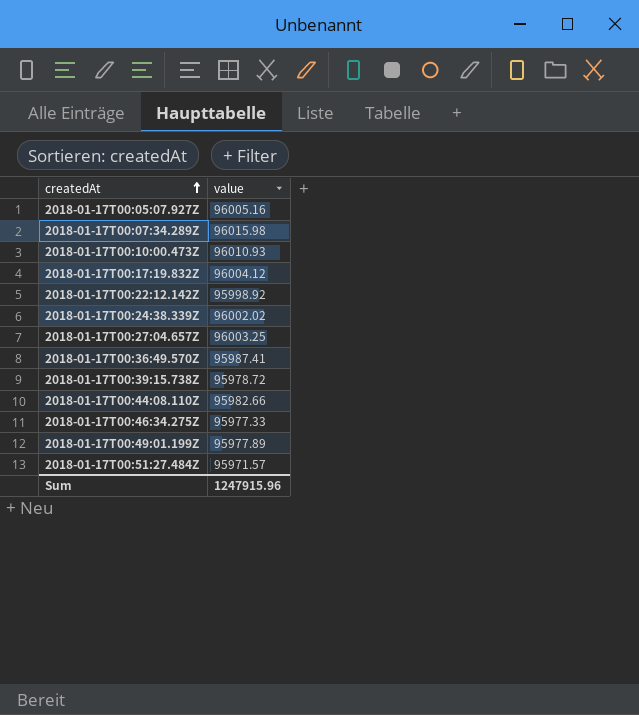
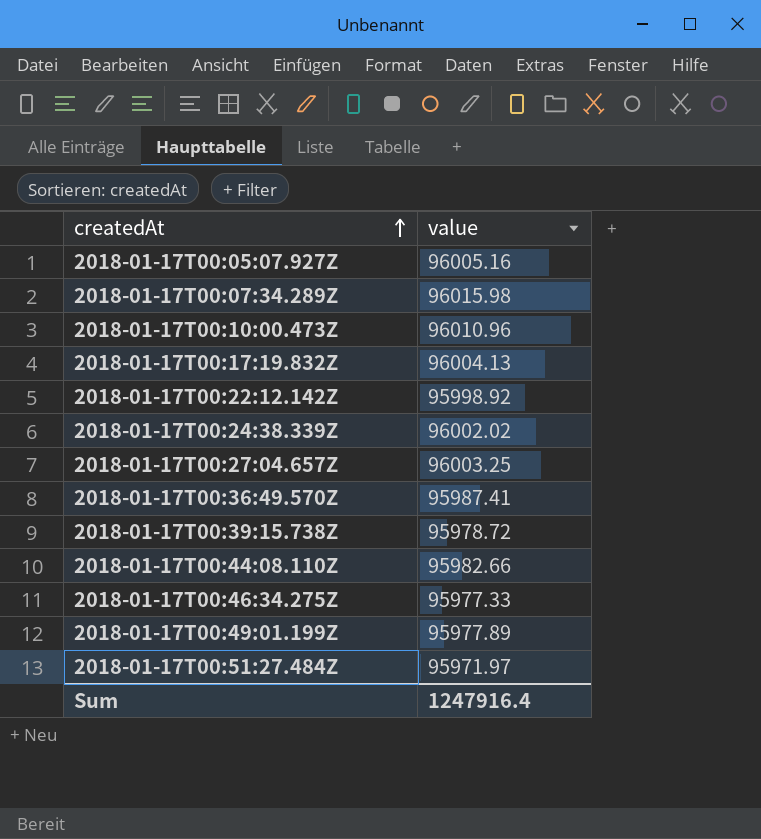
2018-01-17T00:10:00.473Z | value: 96010.93 -> 96010.96
2018-01-17T00:17:19.832Z | value: 96004.12 -> 96004.13
2018-01-17T00:51:27.484Z | value: 95971.57 -> 95971.97
Sum | value: 1247915.96 -> 1247916.4

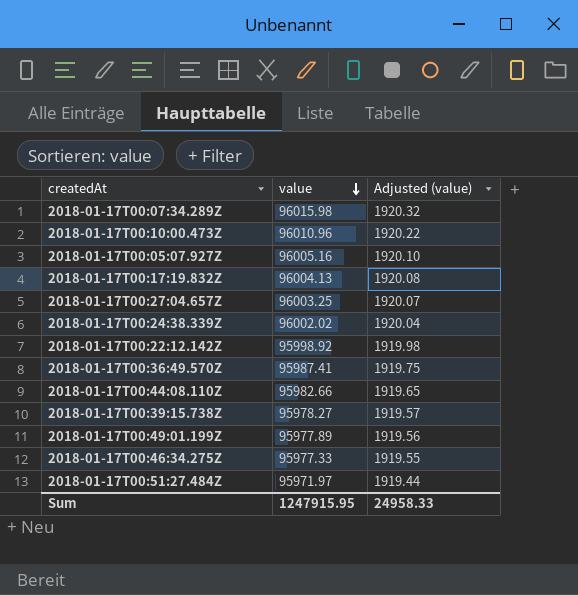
row order: createdAt ascending -> value descending
column Adjusted (value) | formula: none -> [value] * 0.02
2018-01-17T00:39:15.738Z | value: 95978.72 -> 95978.27
Sum | value: 1247916.4 -> 1247915.95

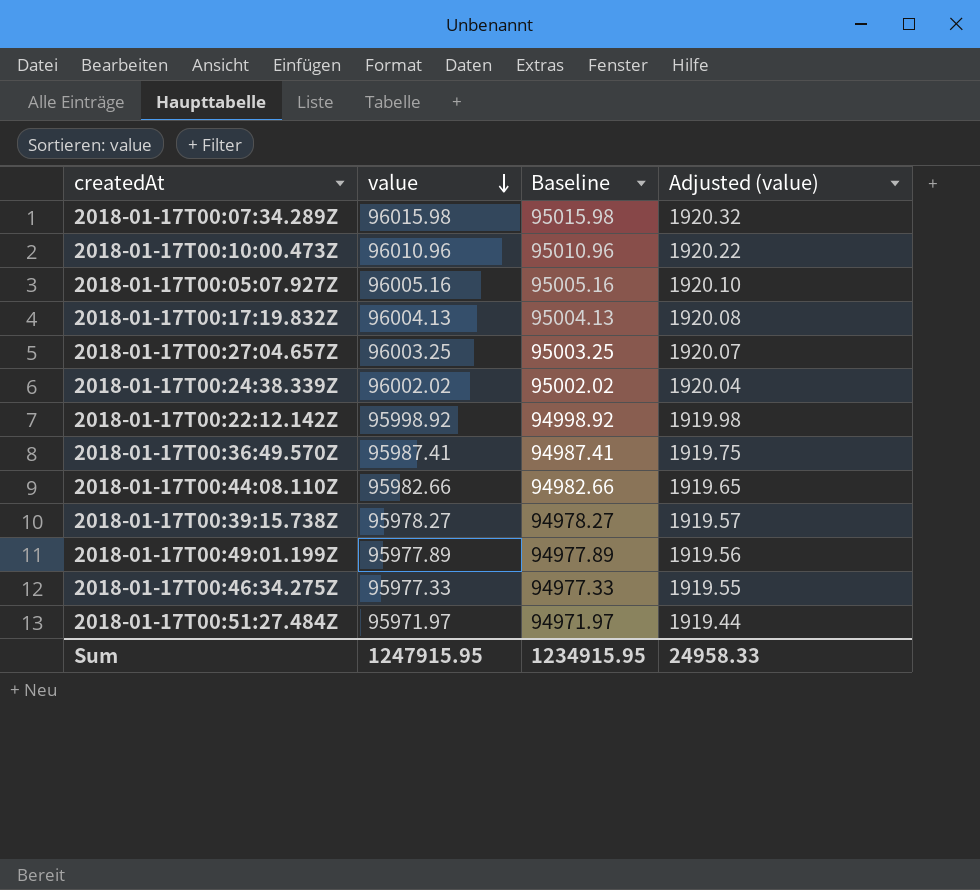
column Baseline | formula: none -> [value] - 1000

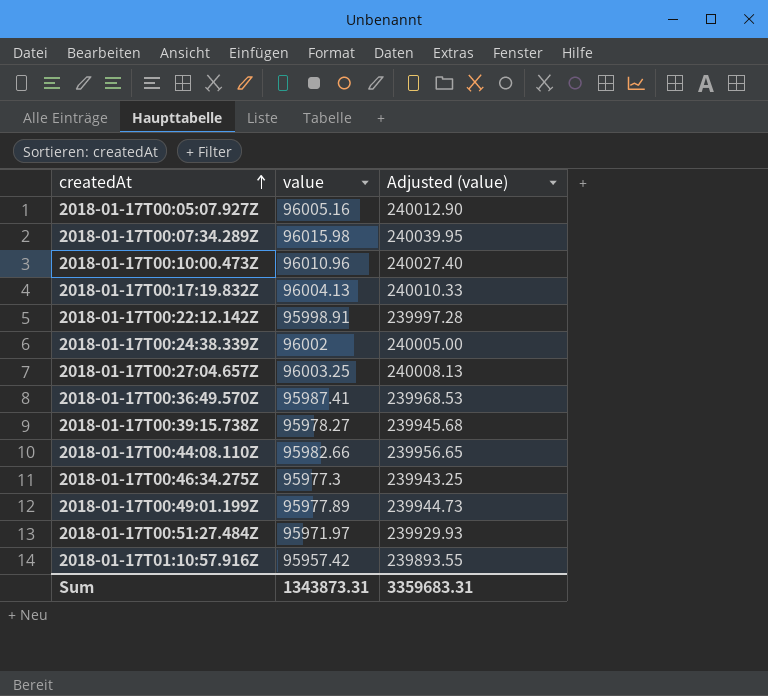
row order: value descending -> createdAt ascending
column Baseline | formula: [value] - 1000 -> none
column Adjusted (value) | formula: [value] * 0.02 -> [value] * 2.5
2018-01-17T00:22:12.142Z | value: 95998.92 -> 95998.91
2018-01-17T00:24:38.339Z | value: 96002.02 -> 96002
2018-01-17T00:46:34.275Z | value: 95977.33 -> 95977.3
row 2018-01-17T01:10:57.916Z: none -> 95957.42 | 239893.55
Sum | value: 1247915.95 -> 1343873.31
Sum | Adjusted (value): 24958.33 -> 3359683.31

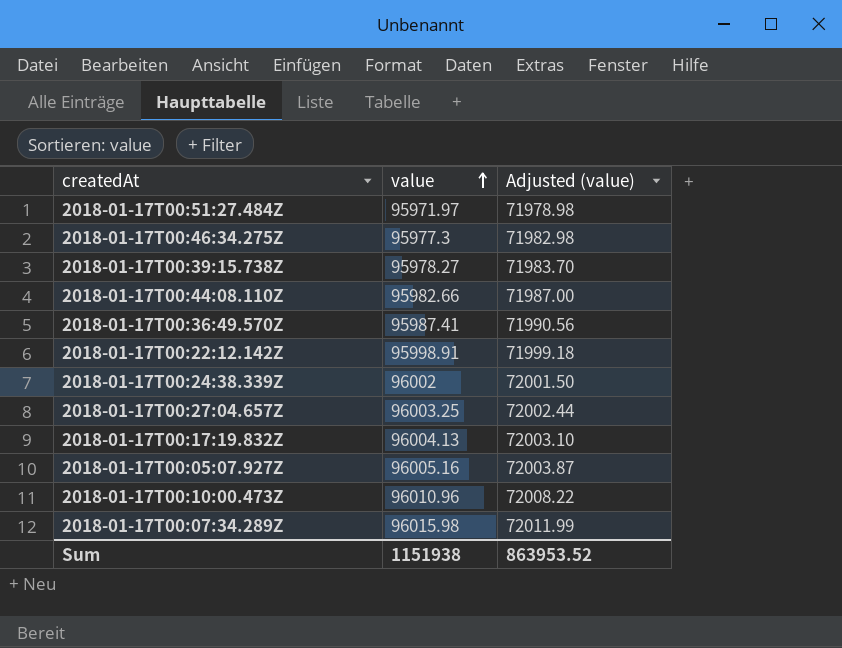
row order: createdAt ascending -> value ascending
column Adjusted (value) | formula: [value] * 2.5 -> [value] * 0.75
row 2018-01-17T00:49:01.199Z: 95977.89 | 239944.73 -> none
row 2018-01-17T01:10:57.916Z: 95957.42 | 239893.55 -> none
Sum | value: 1343873.31 -> 1151938
Sum | Adjusted (value): 3359683.31 -> 863953.52

